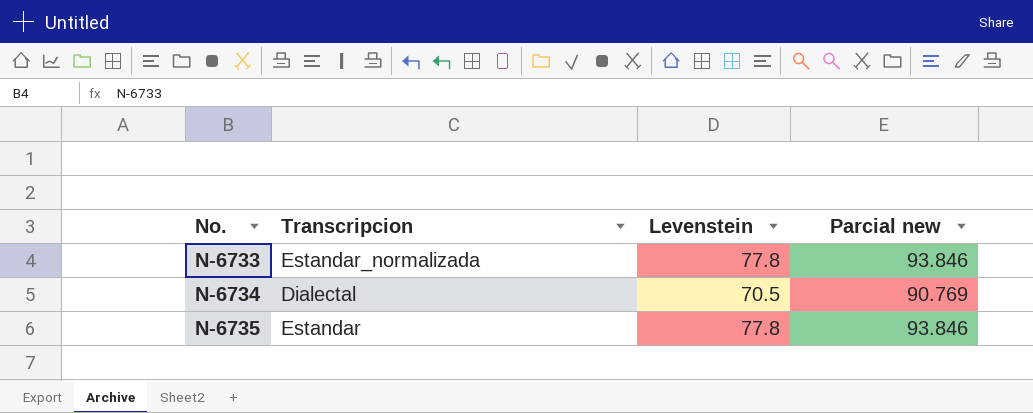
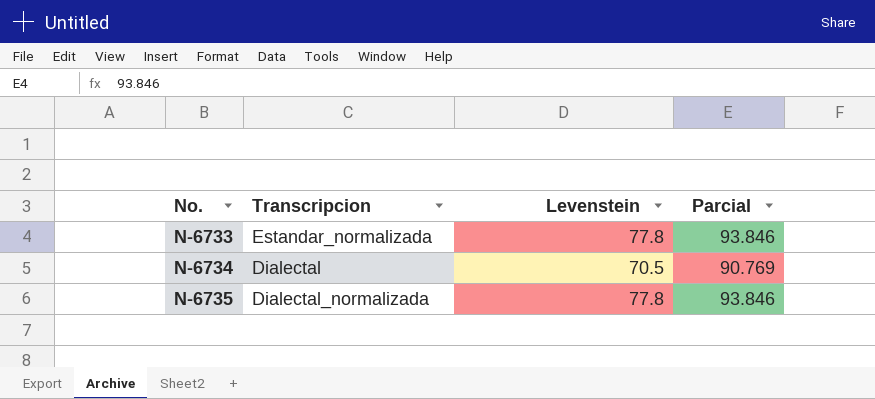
column name: Parcial new -> Parcial
N-6735 | Transcripcion: Estandar -> Dialectal_normalizada

